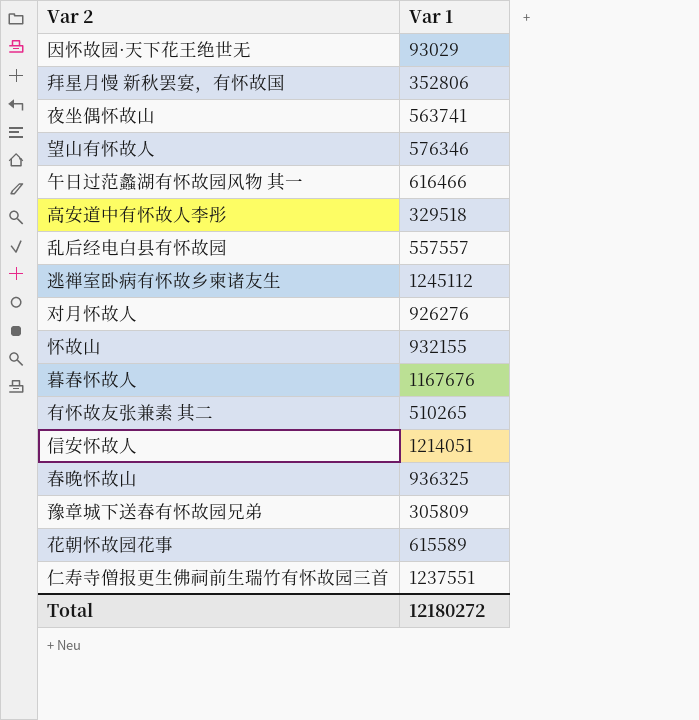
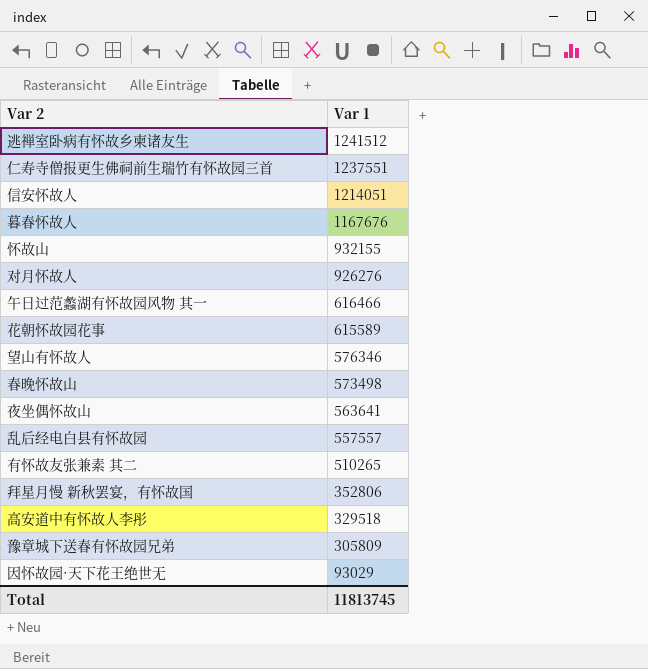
row order: none -> Var 1 descending
逃禅室卧病有怀故乡柬诸友生 | Var 1: 1245112 -> 1241512
春晚怀故山 | Var 1: 936325 -> 573498
夜坐偶怀故山 | Var 1: 563741 -> 563641
Total | Var 1: 12180272 -> 11813745

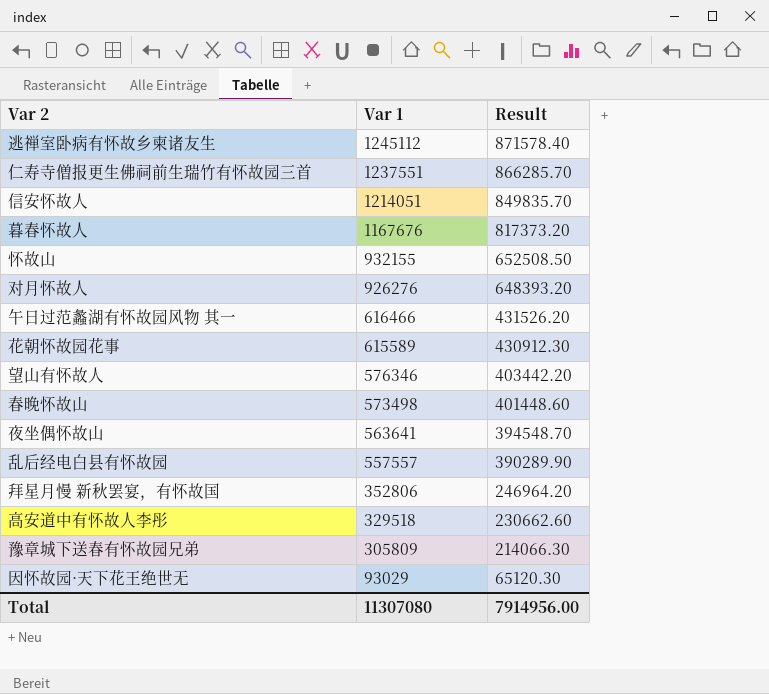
column Result | formula: none -> [Var 1] * 0.7
row 有怀故友张兼素 其二: 510265 -> none
逃禅室卧病有怀故乡柬诸友生 | Var 1: 1241512 -> 1245112
Total | Var 1: 11813745 -> 11307080

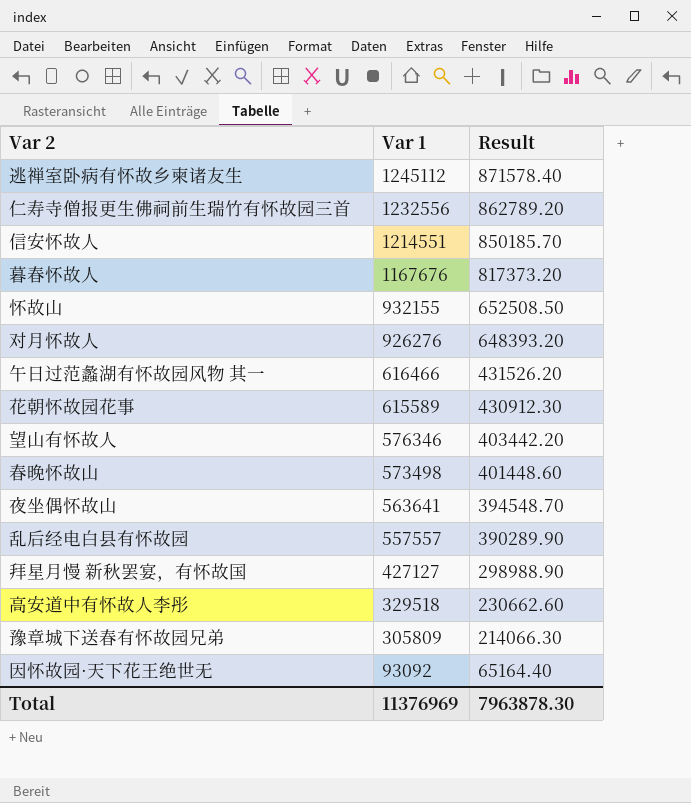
仁寿寺僧报更生佛祠前生瑞竹有怀故园三首 | Var 1: 1237551 -> 1232556
仁寿寺僧报更生佛祠前生瑞竹有怀故园三首 | Result: 866285.70 -> 862789.20
信安怀故人 | Var 1: 1214051 -> 1214551
信安怀故人 | Result: 849835.70 -> 850185.70
拜星月慢 新秋罢宴，有怀故国 | Var 1: 352806 -> 427127
拜星月慢 新秋罢宴，有怀故国 | Result: 246964.20 -> 298988.90
因怀故园·天下花王绝世无 | Var 1: 93029 -> 93092
因怀故园·天下花王绝世无 | Result: 65120.30 -> 65164.40
Total | Var 1: 11307080 -> 11376969
Total | Result: 7914956.00 -> 7963878.30

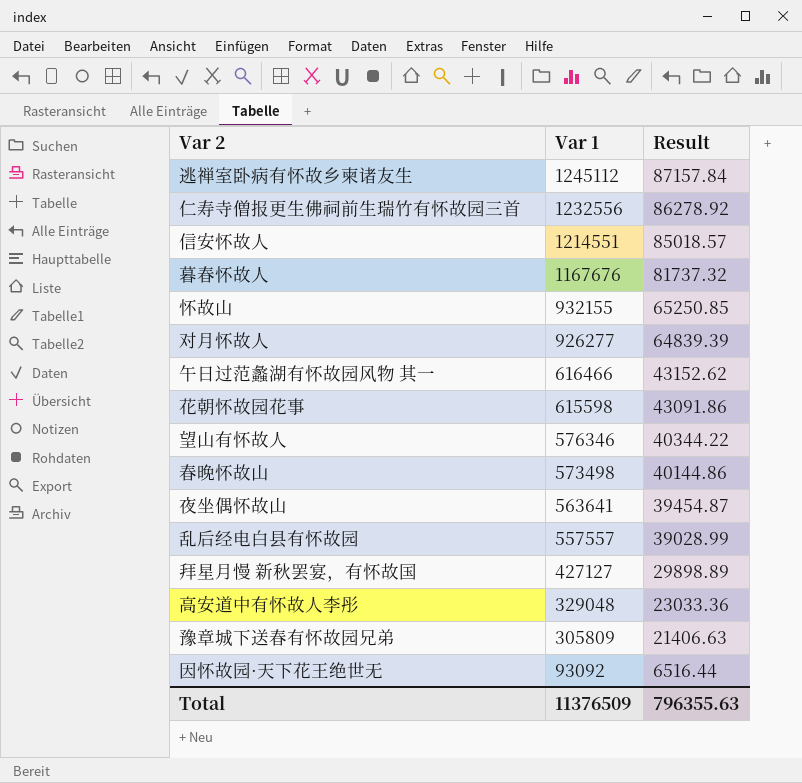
column Result | formula: [Var 1] * 0.7 -> [Var 1] * 0.07
对月怀故人 | Var 1: 926276 -> 926277
花朝怀故园花事 | Var 1: 615589 -> 615598
高安道中有怀故人李彤 | Var 1: 329518 -> 329048
Total | Var 1: 11376969 -> 11376509
Total | Result: 7963878.30 -> 796355.63

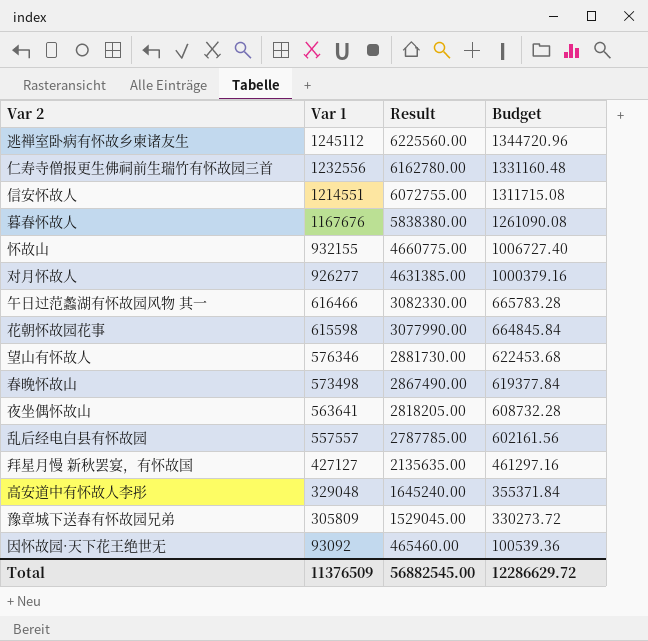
column Result | formula: [Var 1] * 0.07 -> [Var 1] * 5
column Budget | formula: none -> [Var 1] * 1.08
Total | Result: 796355.63 -> 56882545.00

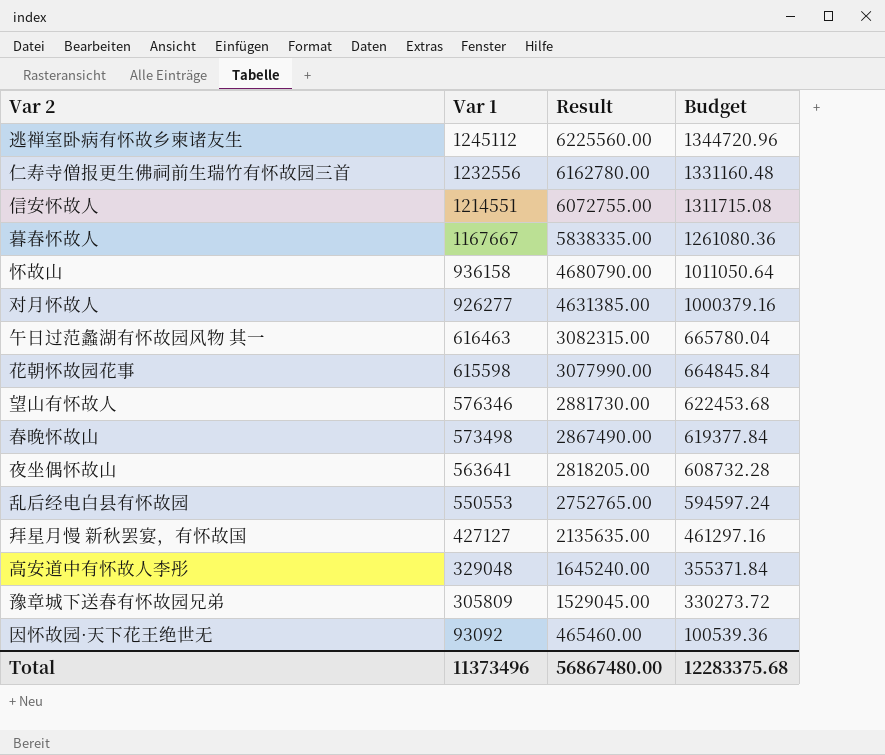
暮春怀故人 | Var 1: 1167676 -> 1167667
暮春怀故人 | Result: 5838380.00 -> 5838335.00
暮春怀故人 | Budget: 1261090.08 -> 1261080.36
怀故山 | Var 1: 932155 -> 936158
怀故山 | Result: 4660775.00 -> 4680790.00
怀故山 | Budget: 1006727.40 -> 1011050.64
午日过范蠡湖有怀故园风物 其一 | Var 1: 616466 -> 616463
午日过范蠡湖有怀故园风物 其一 | Result: 3082330.00 -> 3082315.00
午日过范蠡湖有怀故园风物 其一 | Budget: 665783.28 -> 665780.04
乱后经电白县有怀故园 | Var 1: 557557 -> 550553
乱后经电白县有怀故园 | Result: 2787785.00 -> 2752765.00
乱后经电白县有怀故园 | Budget: 602161.56 -> 594597.24
Total | Var 1: 11376509 -> 11373496
Total | Result: 56882545.00 -> 56867480.00
Total | Budget: 12286629.72 -> 12283375.68

